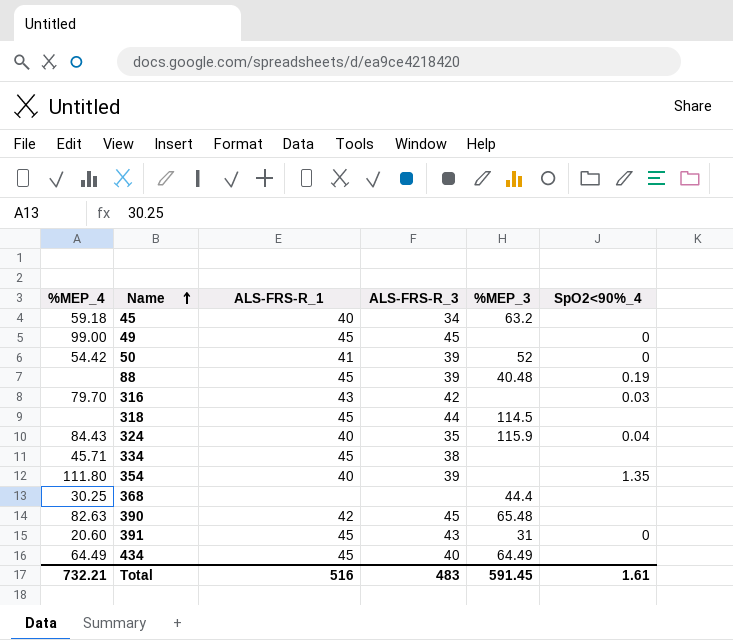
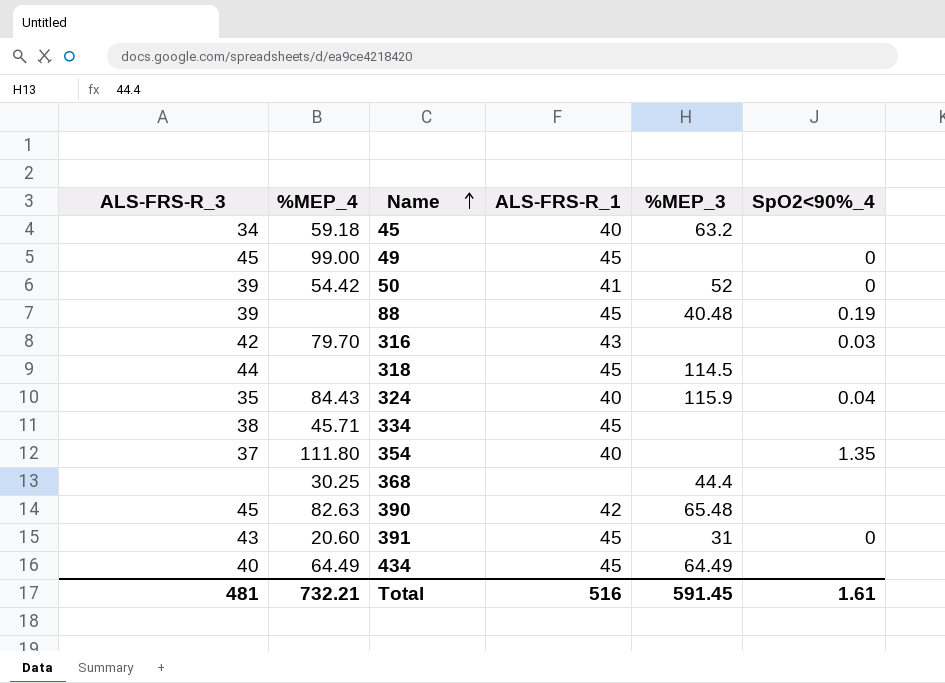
column ALS-FRS-R_3 | position: 4 -> 1
354 | ALS-FRS-R_3: 39 -> 37
Total | ALS-FRS-R_3: 483 -> 481

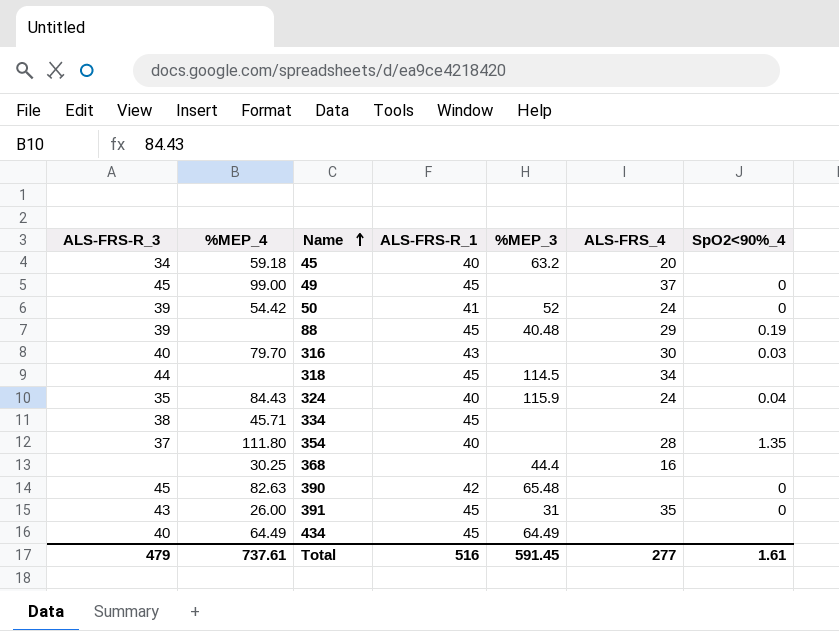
column ALS-FRS_4 | position: none -> 6
316 | ALS-FRS-R_3: 42 -> 40
390 | SpO2<90%_4: none -> 0
391 | %MEP_4: 20.60 -> 26.00
Total | ALS-FRS-R_3: 481 -> 479
Total | %MEP_4: 732.21 -> 737.61

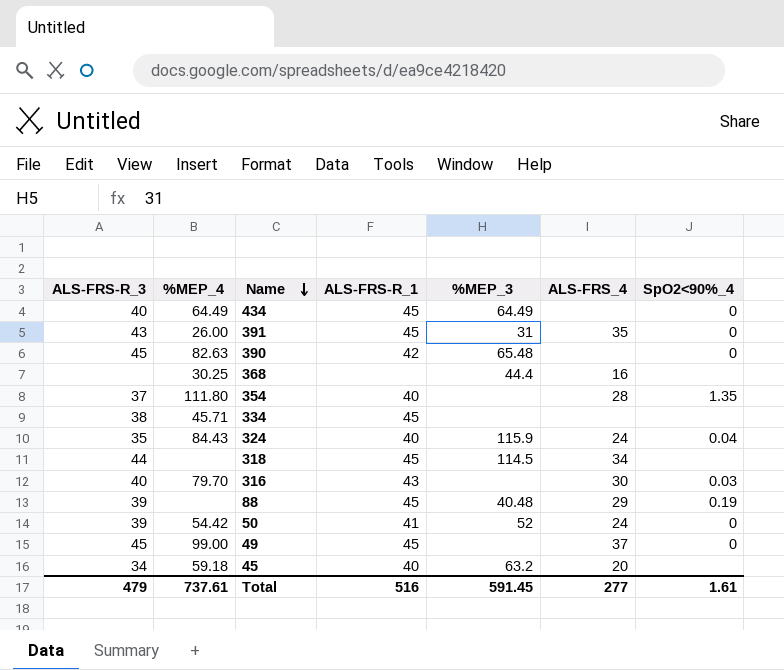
row order: Name ascending -> Name descending
434 | SpO2<90%_4: none -> 0

